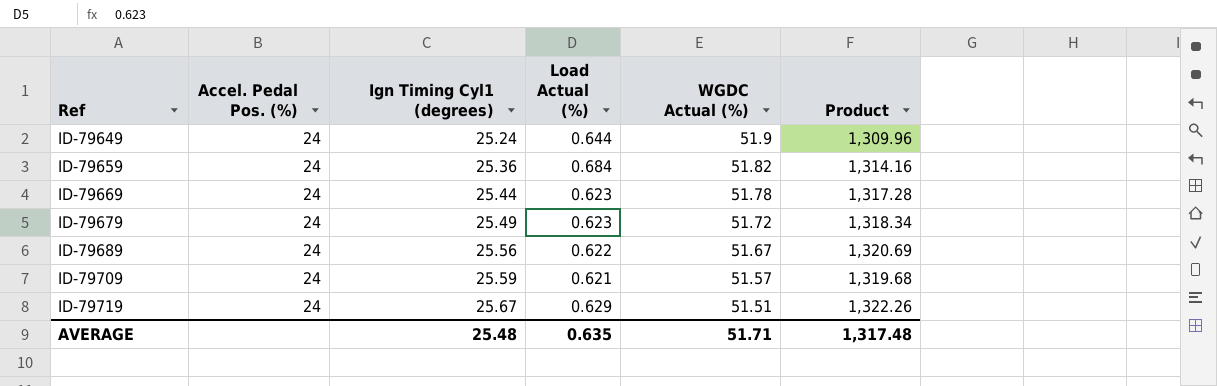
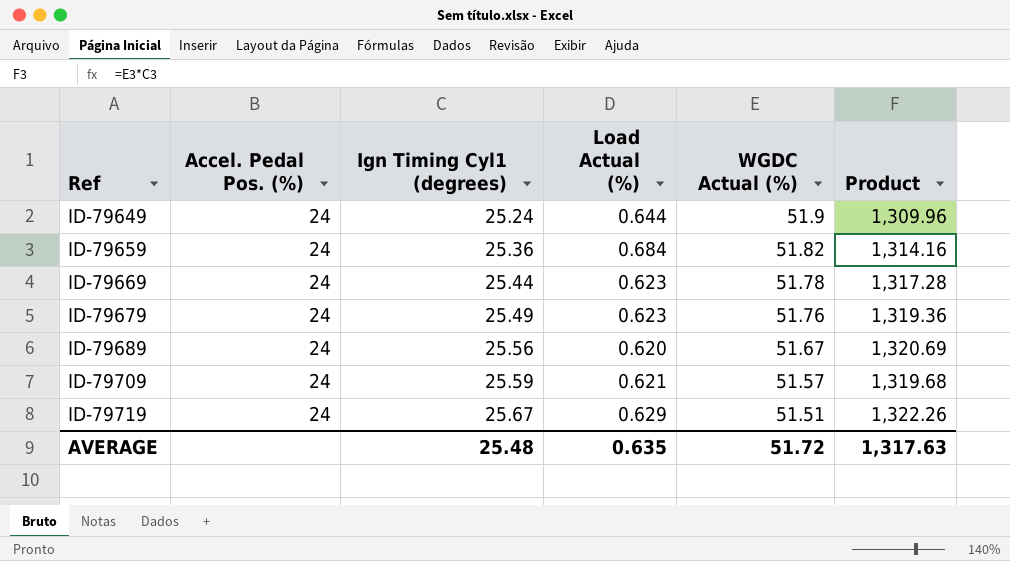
ID-79679 | WGDC Actual (%): 51.72 -> 51.76
ID-79679 | Product: 1,318.34 -> 1,319.36
ID-79689 | Load Actual (%): 0.622 -> 0.620
AVERAGE | WGDC Actual (%): 51.71 -> 51.72
AVERAGE | Product: 1,317.48 -> 1,317.63

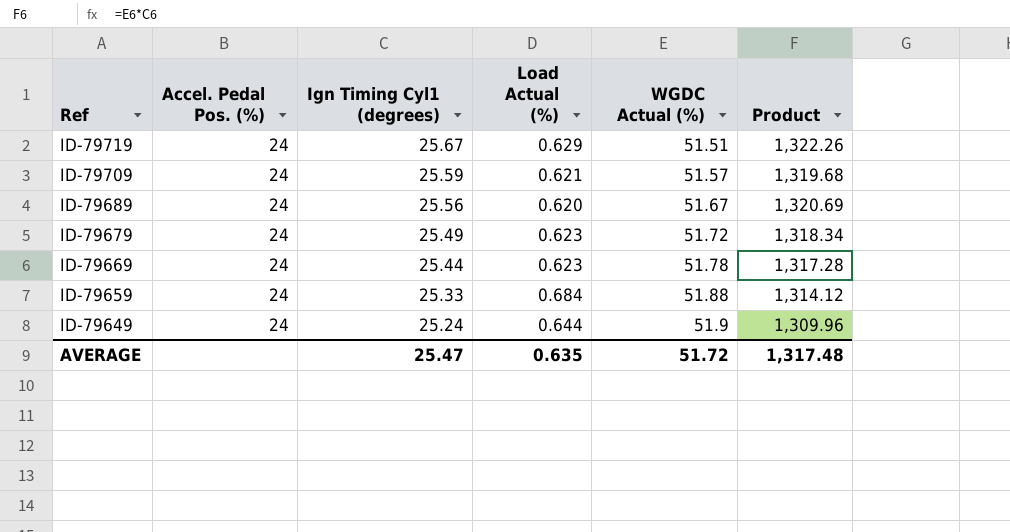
row order: Ref ascending -> Ref descending
ID-79679 | WGDC Actual (%): 51.76 -> 51.72
ID-79679 | Product: 1,319.36 -> 1,318.34
ID-79659 | Ign Timing Cyl1 (degrees): 25.36 -> 25.33
ID-79659 | WGDC Actual (%): 51.82 -> 51.88
ID-79659 | Product: 1,314.16 -> 1,314.12
AVERAGE | Ign Timing Cyl1 (degrees): 25.48 -> 25.47
AVERAGE | Product: 1,317.63 -> 1,317.48

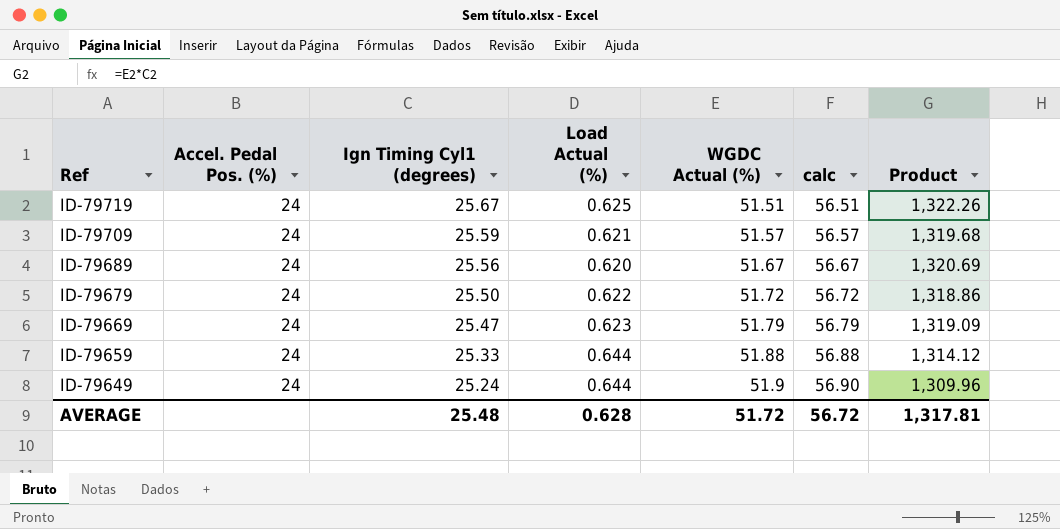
column calc | formula: none -> [WGDC Actual (%)] + 5
ID-79719 | Load Actual (%): 0.629 -> 0.625
ID-79679 | Ign Timing Cyl1 (degrees): 25.49 -> 25.50
ID-79679 | Load Actual (%): 0.623 -> 0.622
ID-79679 | Product: 1,318.34 -> 1,318.86
ID-79669 | Ign Timing Cyl1 (degrees): 25.44 -> 25.47
ID-79669 | WGDC Actual (%): 51.78 -> 51.79
ID-79669 | Product: 1,317.28 -> 1,319.09
ID-79659 | Load Actual (%): 0.684 -> 0.644
AVERAGE | Ign Timing Cyl1 (degrees): 25.47 -> 25.48
AVERAGE | Load Actual (%): 0.635 -> 0.628
AVERAGE | Product: 1,317.48 -> 1,317.81

